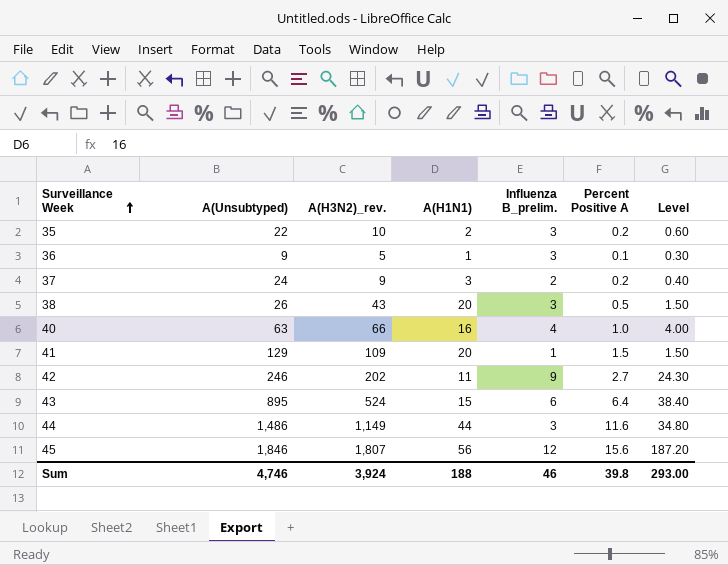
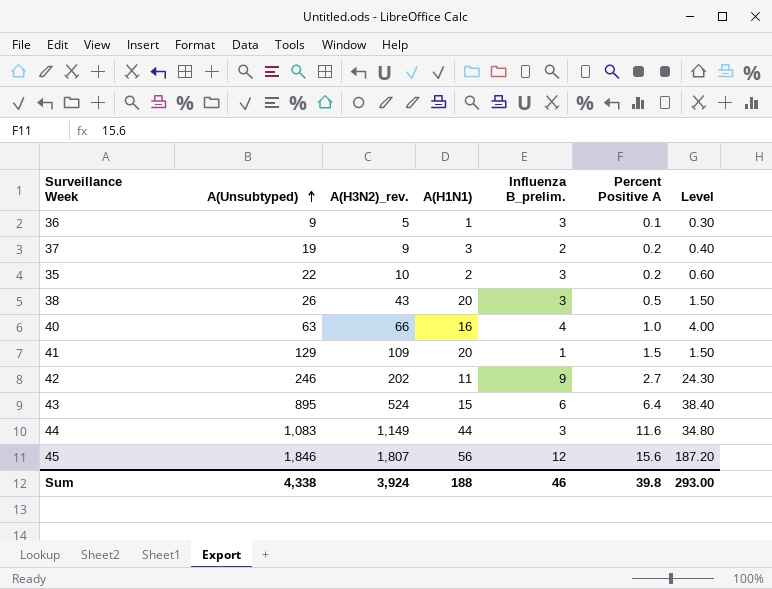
row order: Surveillance Week ascending -> A(Unsubtyped) ascending
37 | A(Unsubtyped): 24 -> 19
44 | A(Unsubtyped): 1,486 -> 1,083
Sum | A(Unsubtyped): 4,746 -> 4,338

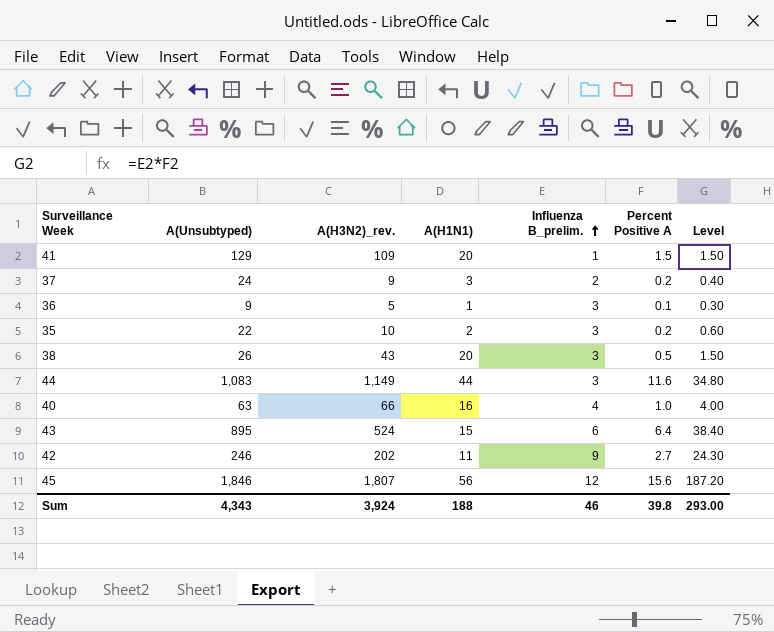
row order: A(Unsubtyped) ascending -> Influenza B_prelim. ascending
37 | A(Unsubtyped): 19 -> 24
Sum | A(Unsubtyped): 4,338 -> 4,343

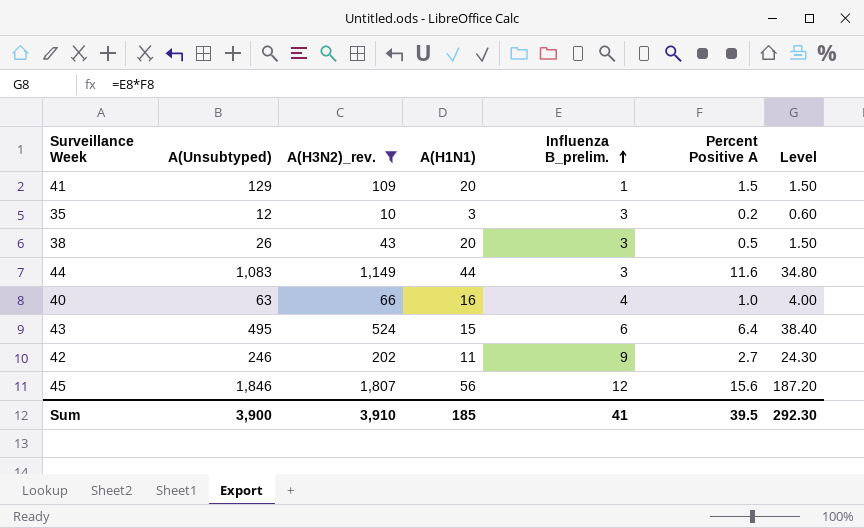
filter: none -> A(H3N2)_rev. >= 10
35 | A(Unsubtyped): 22 -> 12
35 | A(H1N1): 2 -> 3
43 | A(Unsubtyped): 895 -> 495
Sum | A(Unsubtyped): 4,343 -> 3,900
Sum | A(H3N2)_rev.: 3,924 -> 3,910
Sum | A(H1N1): 188 -> 185
Sum | Influenza B_prelim.: 46 -> 41
Sum | Percent Positive A: 39.8 -> 39.5
Sum | Level: 293.00 -> 292.30

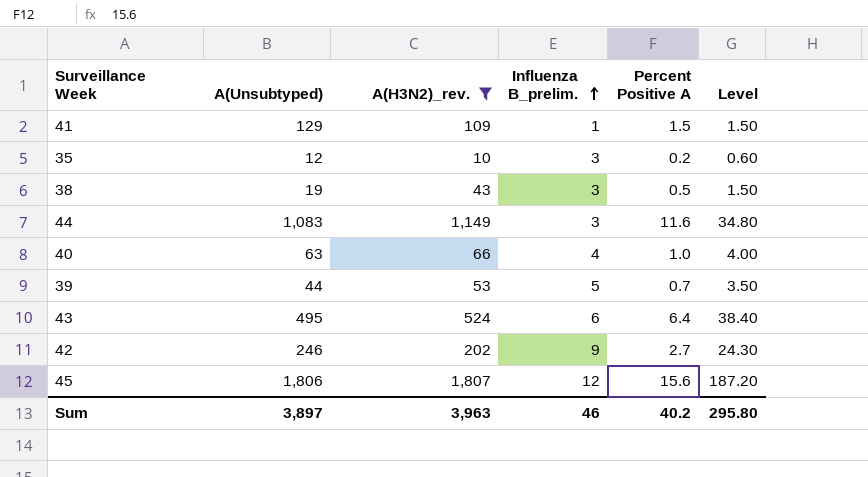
column A(H1N1) | position: 4 -> none
38 | A(Unsubtyped): 26 -> 19
row 39: none -> 44 | 53 | 5 | 0.7 | 3.50
45 | A(Unsubtyped): 1,846 -> 1,806
Sum | A(Unsubtyped): 3,900 -> 3,897
Sum | A(H3N2)_rev.: 3,910 -> 3,963
Sum | Influenza B_prelim.: 41 -> 46
Sum | Percent Positive A: 39.5 -> 40.2
Sum | Level: 292.30 -> 295.80

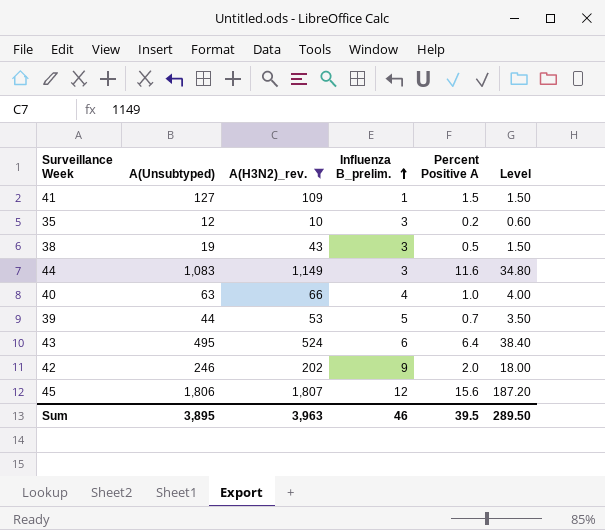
41 | A(Unsubtyped): 129 -> 127
42 | Percent Positive A: 2.7 -> 2.0
42 | Level: 24.30 -> 18.00
Sum | A(Unsubtyped): 3,897 -> 3,895
Sum | Percent Positive A: 40.2 -> 39.5
Sum | Level: 295.80 -> 289.50

